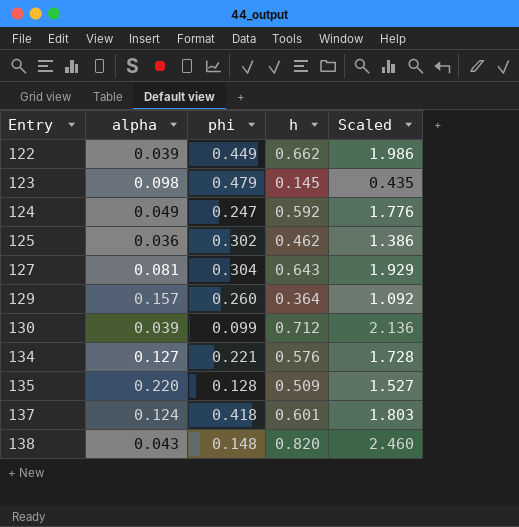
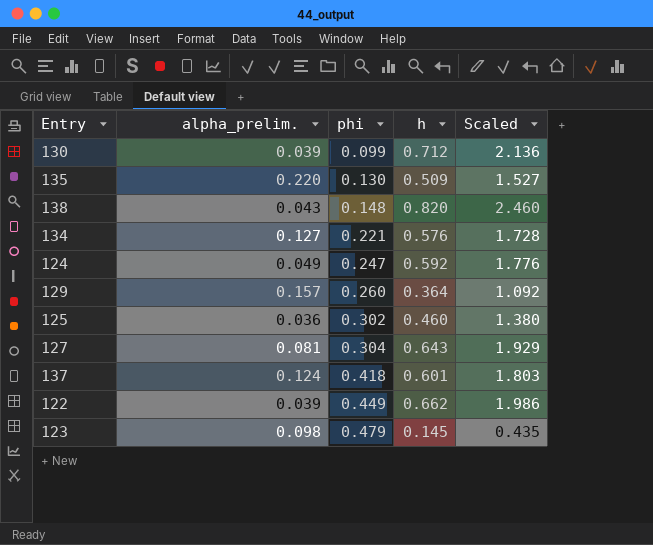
row order: Entry ascending -> phi ascending
column name: alpha -> alpha_prelim.
135 | phi: 0.128 -> 0.130
125 | h: 0.462 -> 0.460
125 | Scaled: 1.386 -> 1.380

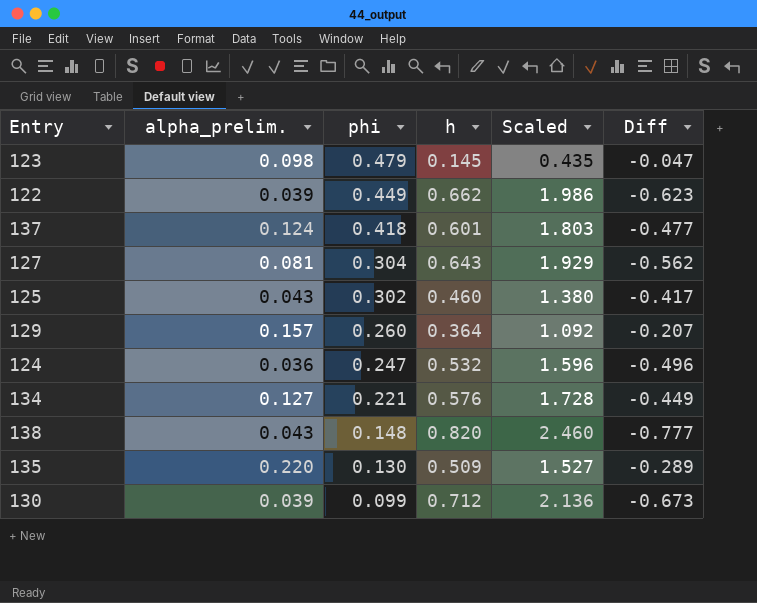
row order: phi ascending -> phi descending
column Diff | formula: none -> [alpha_prelim.] - [h]
125 | alpha_prelim.: 0.036 -> 0.043
124 | alpha_prelim.: 0.049 -> 0.036
124 | h: 0.592 -> 0.532
124 | Scaled: 1.776 -> 1.596

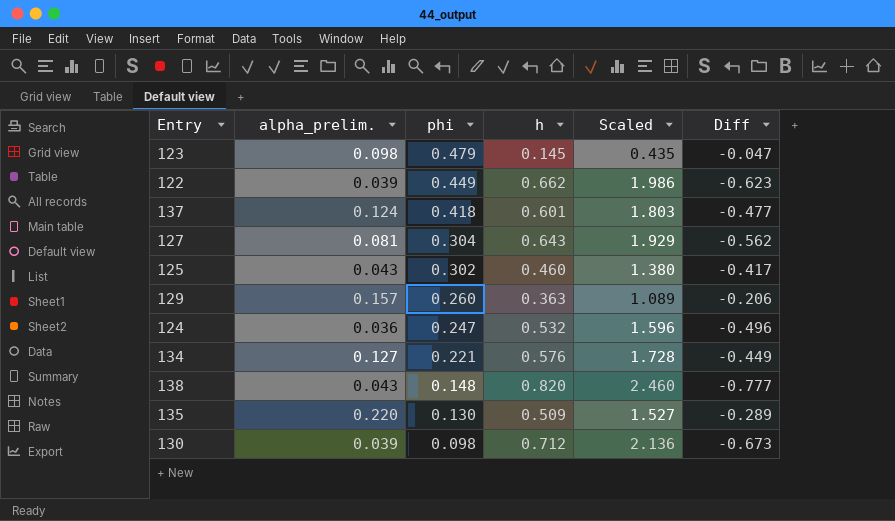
129 | h: 0.364 -> 0.363
129 | Scaled: 1.092 -> 1.089
129 | Diff: -0.207 -> -0.206
130 | phi: 0.099 -> 0.098

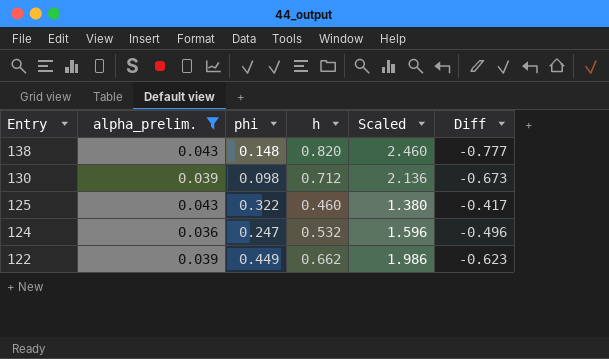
filter: none -> alpha_prelim. <= 0.043
row order: phi descending -> Entry descending
125 | phi: 0.302 -> 0.322

